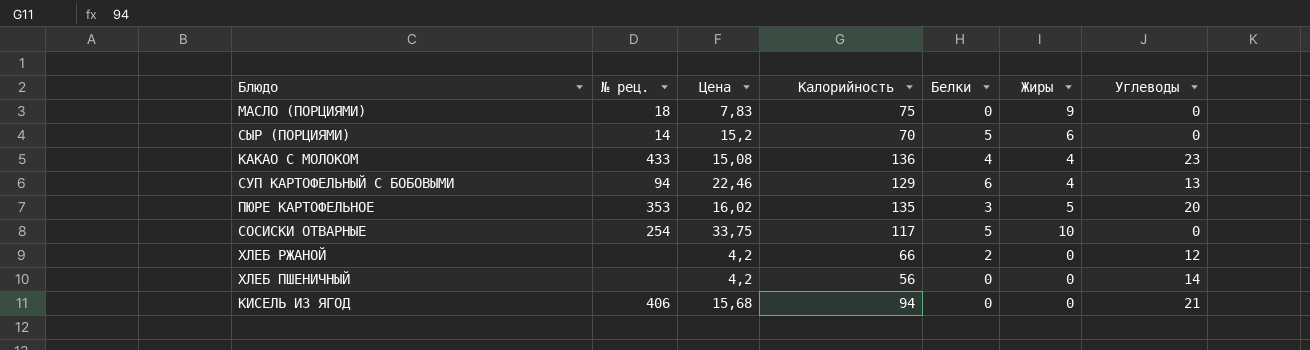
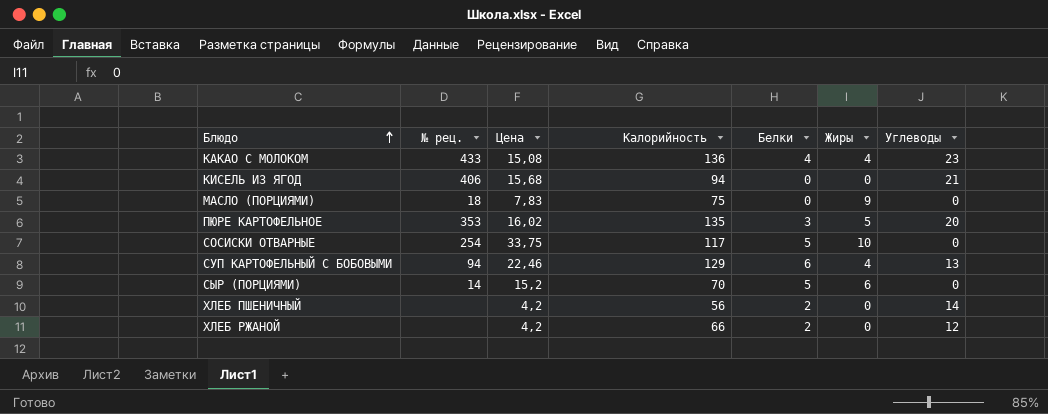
row order: none -> Блюдо ascending
ХЛЕБ ПШЕНИЧНЫЙ | Белки: 0 -> 2

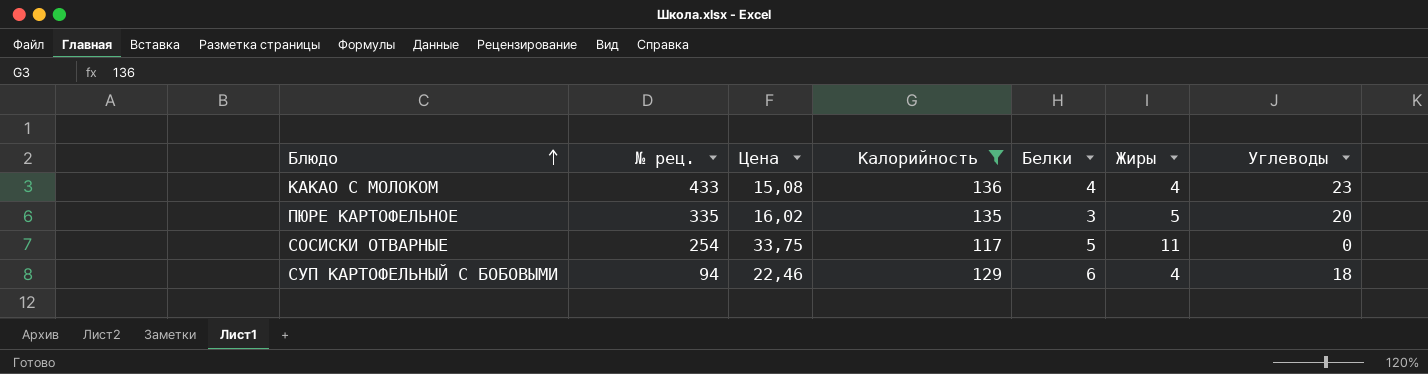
filter: none -> Калорийность >= 117
ПЮРЕ КАРТОФЕЛЬНОЕ | № рец.: 353 -> 335
СОСИСКИ ОТВАРНЫЕ | Жиры: 10 -> 11
СУП КАРТОФЕЛЬНЫЙ С БОБОВЫМИ | Углеводы: 13 -> 18

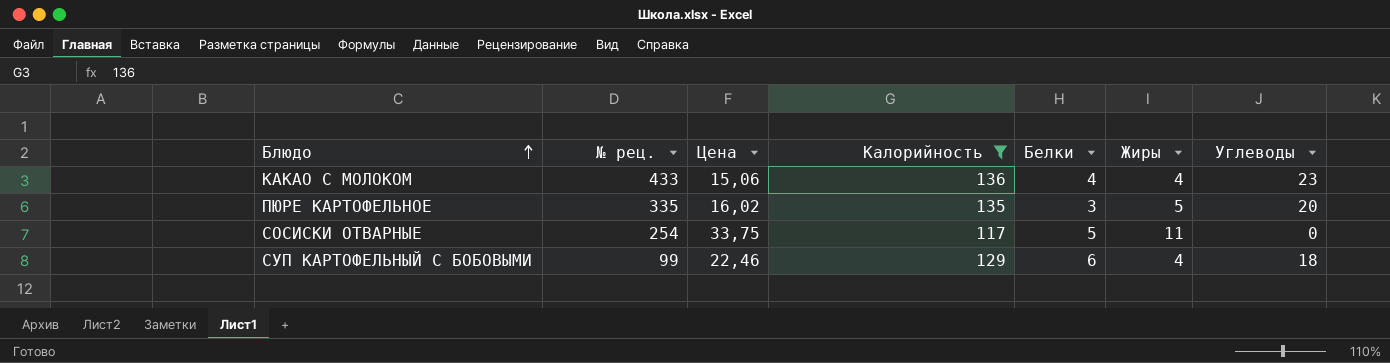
КАКАО С МОЛОКОМ | Цена: 15,08 -> 15,06
СУП КАРТОФЕЛЬНЫЙ С БОБОВЫМИ | № рец.: 94 -> 99

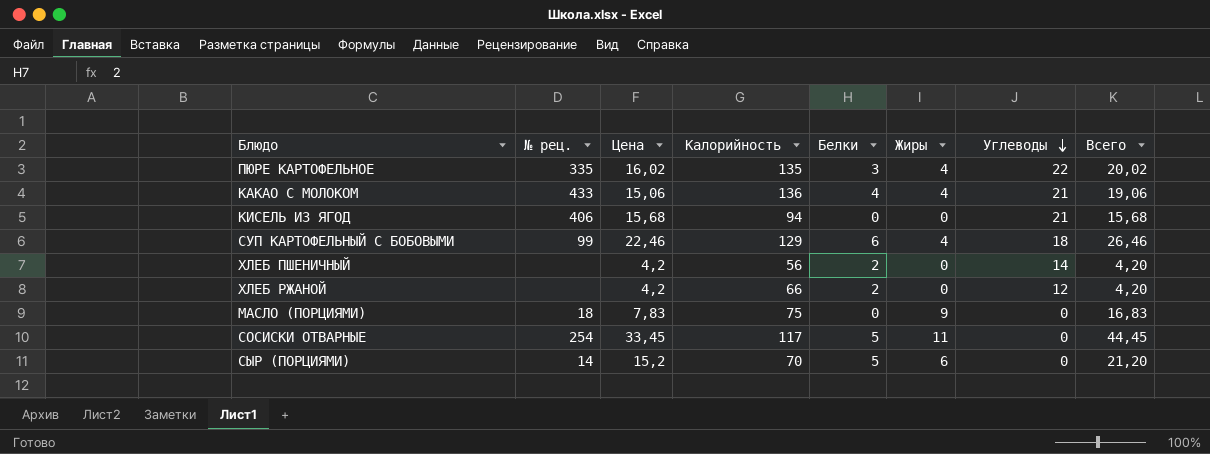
filter: Калорийность >= 117 -> none
row order: Блюдо ascending -> Углеводы descending
column Всего | formula: none -> [Цена] + [Жиры]
ПЮРЕ КАРТОФЕЛЬНОЕ | Жиры: 5 -> 4
ПЮРЕ КАРТОФЕЛЬНОЕ | Углеводы: 20 -> 22
КАКАО С МОЛОКОМ | Углеводы: 23 -> 21
СОСИСКИ ОТВАРНЫЕ | Цена: 33,75 -> 33,45

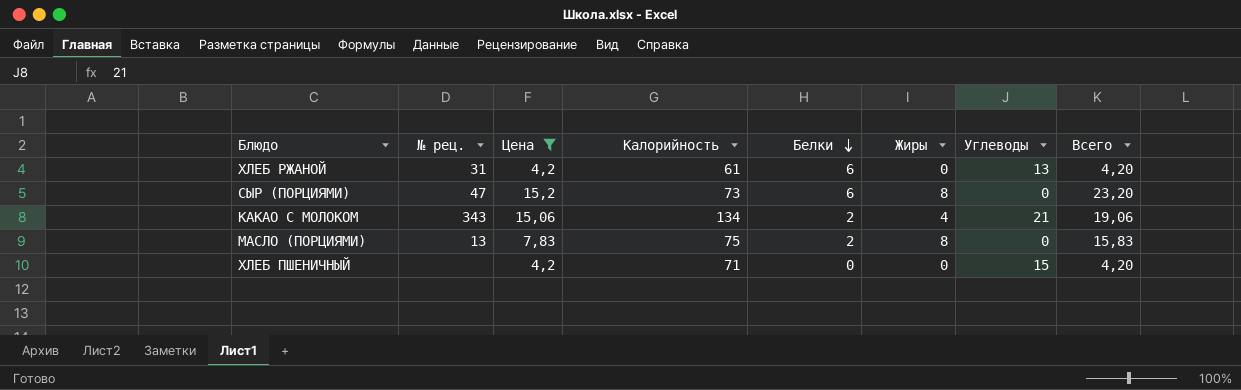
filter: none -> Цена <= 15,2
row order: Углеводы descending -> Белки descending
ХЛЕБ РЖАНОЙ | № рец.: none -> 31
ХЛЕБ РЖАНОЙ | Калорийность: 66 -> 61
ХЛЕБ РЖАНОЙ | Белки: 2 -> 6
ХЛЕБ РЖАНОЙ | Углеводы: 12 -> 13
СЫР (ПОРЦИЯМИ) | № рец.: 14 -> 47
СЫР (ПОРЦИЯМИ) | Калорийность: 70 -> 73
СЫР (ПОРЦИЯМИ) | Белки: 5 -> 6
СЫР (ПОРЦИЯМИ) | Жиры: 6 -> 8
СЫР (ПОРЦИЯМИ) | Всего: 21,20 -> 23,20
КАКАО С МОЛОКОМ | № рец.: 433 -> 343
КАКАО С МОЛОКОМ | Калорийность: 136 -> 134
КАКАО С МОЛОКОМ | Белки: 4 -> 2
МАСЛО (ПОРЦИЯМИ) | № рец.: 18 -> 13
МАСЛО (ПОРЦИЯМИ) | Белки: 0 -> 2
МАСЛО (ПОРЦИЯМИ) | Жиры: 9 -> 8
МАСЛО (ПОРЦИЯМИ) | Всего: 16,83 -> 15,83
ХЛЕБ ПШЕНИЧНЫЙ | Калорийность: 56 -> 71
ХЛЕБ ПШЕНИЧНЫЙ | Белки: 2 -> 0
ХЛЕБ ПШЕНИЧНЫЙ | Углеводы: 14 -> 15

